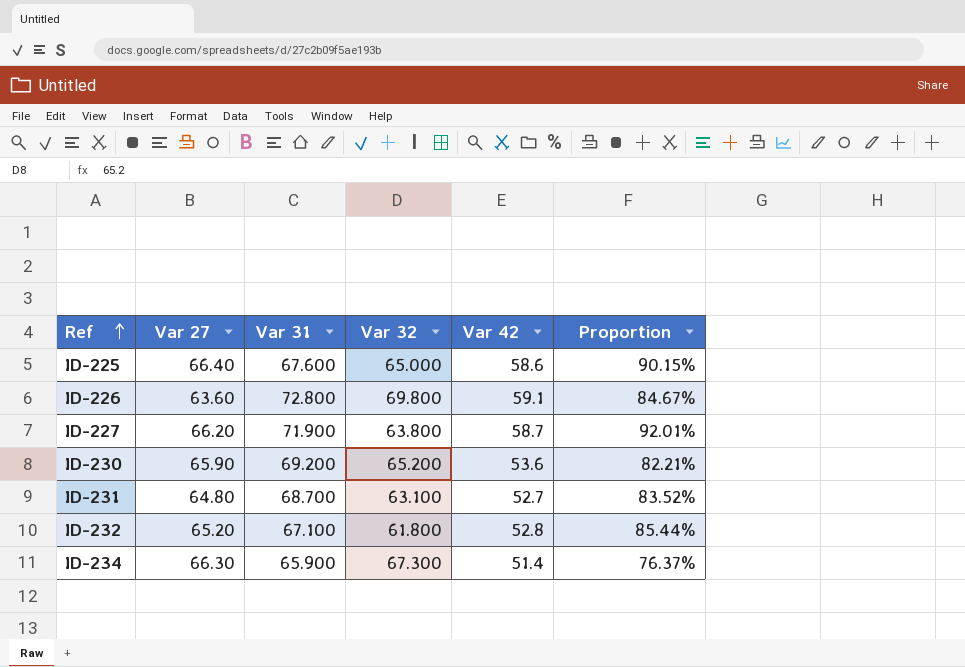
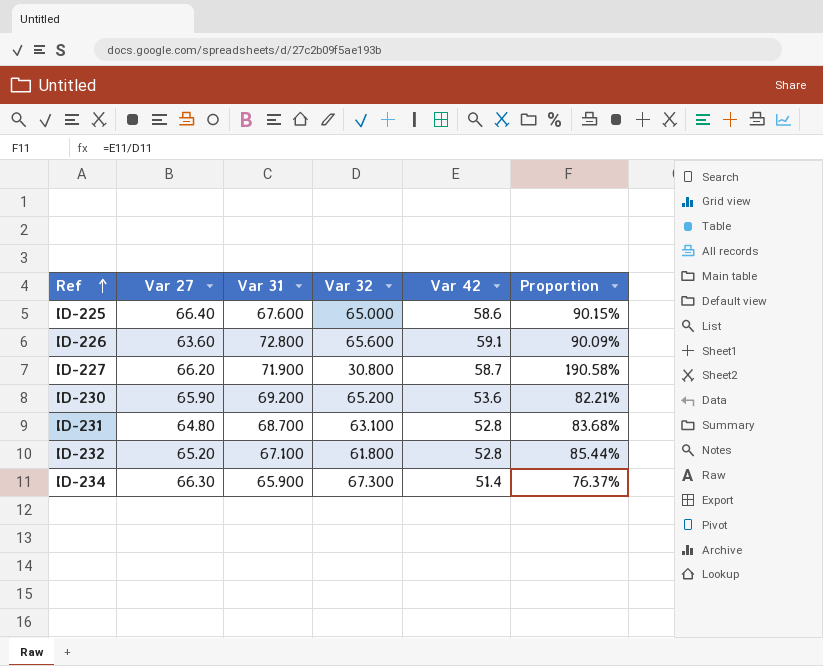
ID-226 | Var 32: 69.800 -> 65.600
ID-226 | Proportion: 84.67% -> 90.09%
ID-227 | Var 32: 63.800 -> 30.800
ID-227 | Proportion: 92.01% -> 190.58%
ID-231 | Var 42: 52.7 -> 52.8
ID-231 | Proportion: 83.52% -> 83.68%

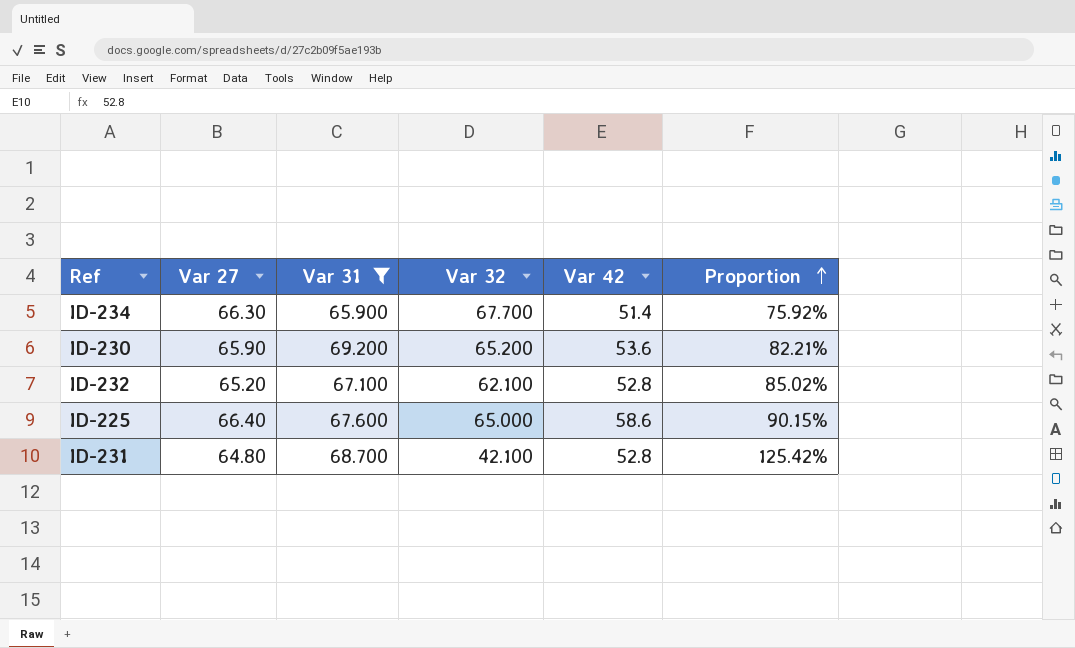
filter: none -> Var 31 <= 69.200
row order: Ref ascending -> Proportion ascending
ID-234 | Var 32: 67.300 -> 67.700
ID-234 | Proportion: 76.37% -> 75.92%
ID-232 | Var 32: 61.800 -> 62.100
ID-232 | Proportion: 85.44% -> 85.02%
ID-231 | Var 32: 63.100 -> 42.100
ID-231 | Proportion: 83.68% -> 125.42%

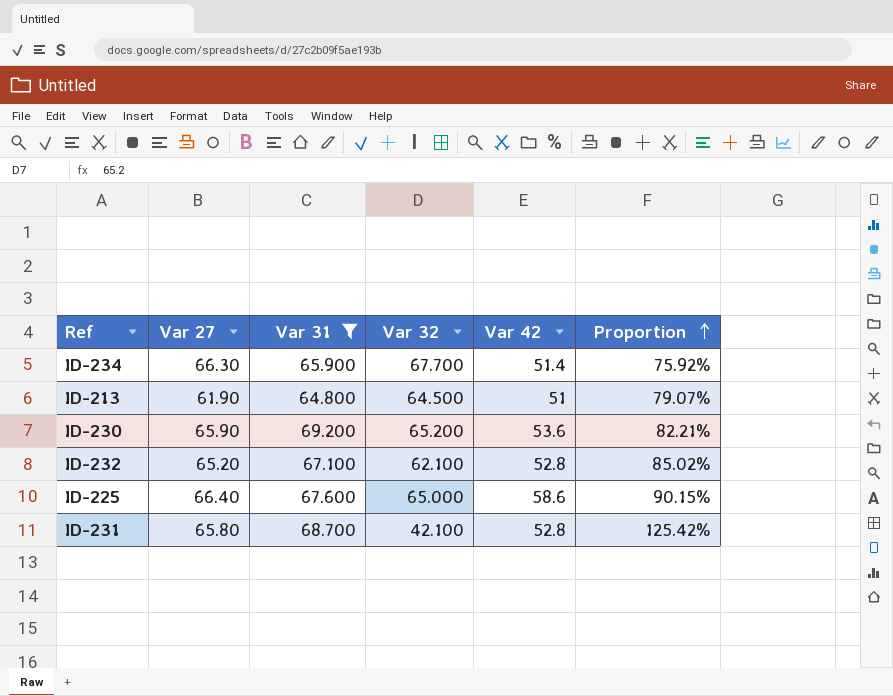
row ID-213: none -> 61.90 | 64.800 | 64.500 | 51 | 79.07%
ID-231 | Var 27: 64.80 -> 65.80

